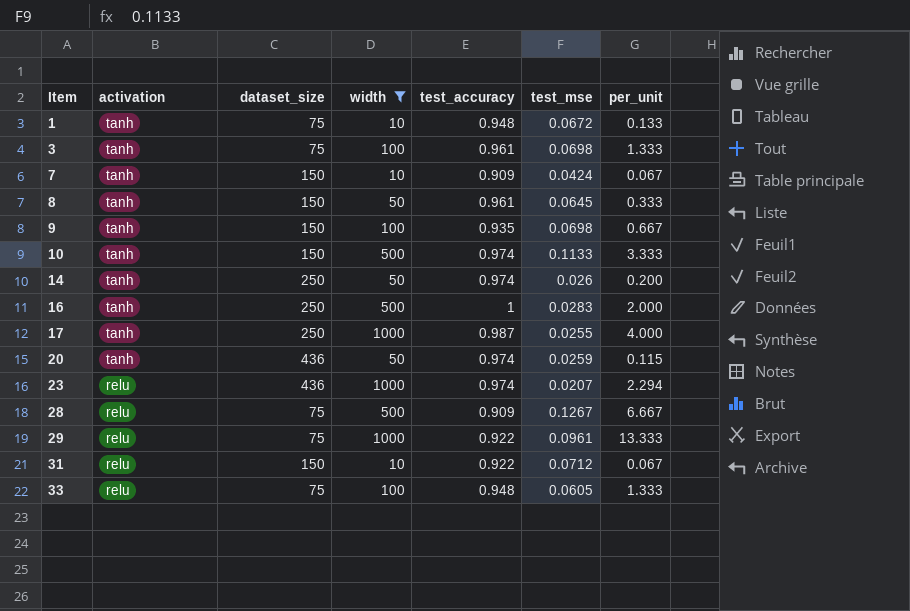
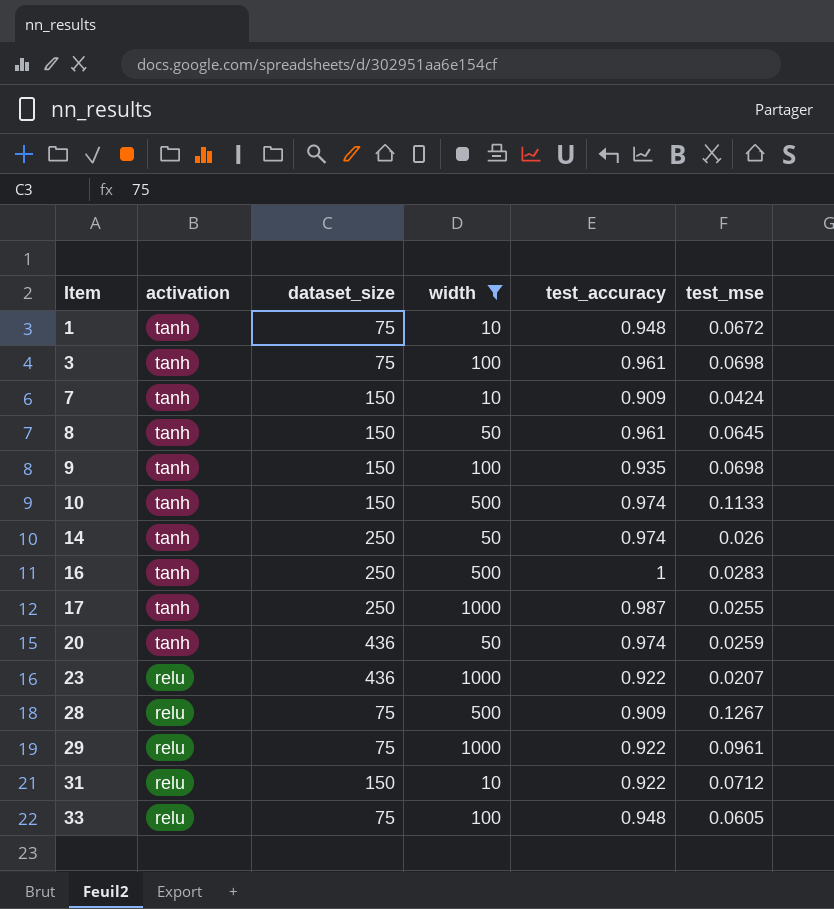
column per_unit | formula: [width] / [dataset_size] -> none
23 | test_accuracy: 0.974 -> 0.922

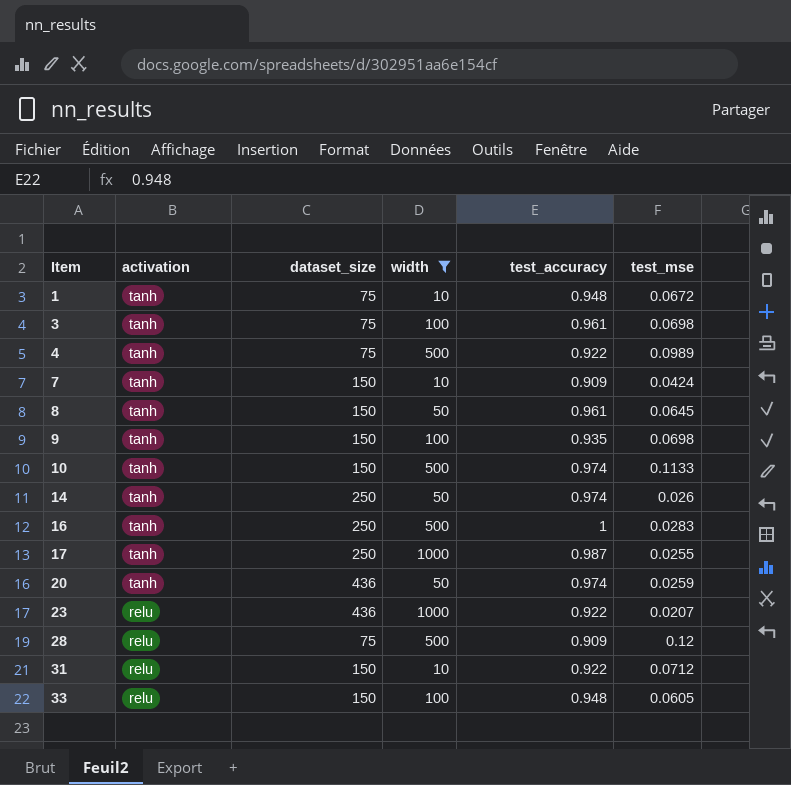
row 29: relu | 75 | 1000 | 0.922 | 0.0961 -> none
row 4: none -> tanh | 75 | 500 | 0.922 | 0.0989
28 | test_mse: 0.1267 -> 0.12
33 | dataset_size: 75 -> 150

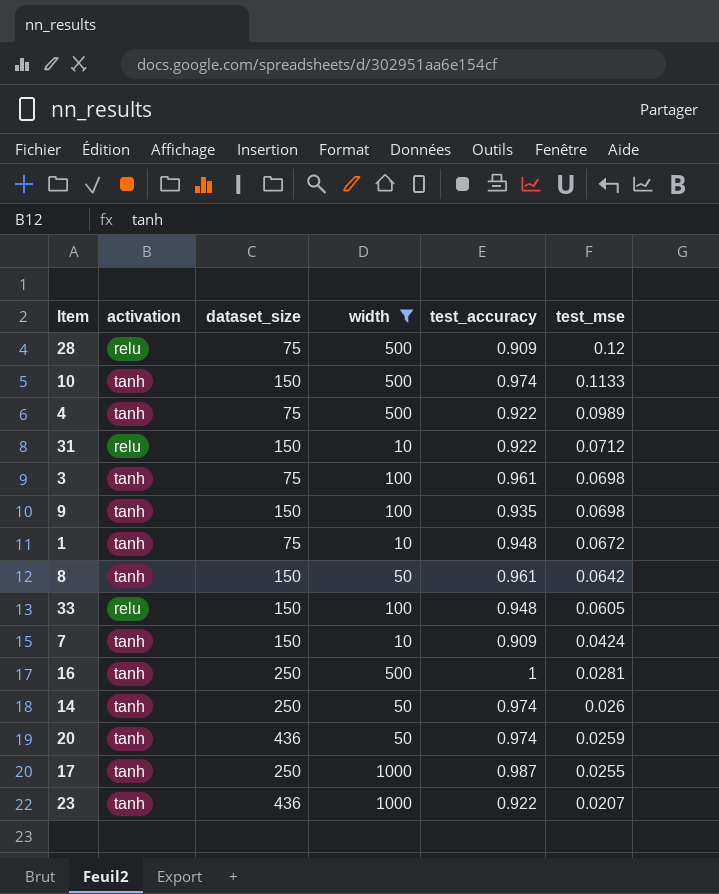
row order: Item ascending -> test_mse descending
8 | test_mse: 0.0645 -> 0.0642
16 | test_mse: 0.0283 -> 0.0281
23 | activation: relu -> tanh

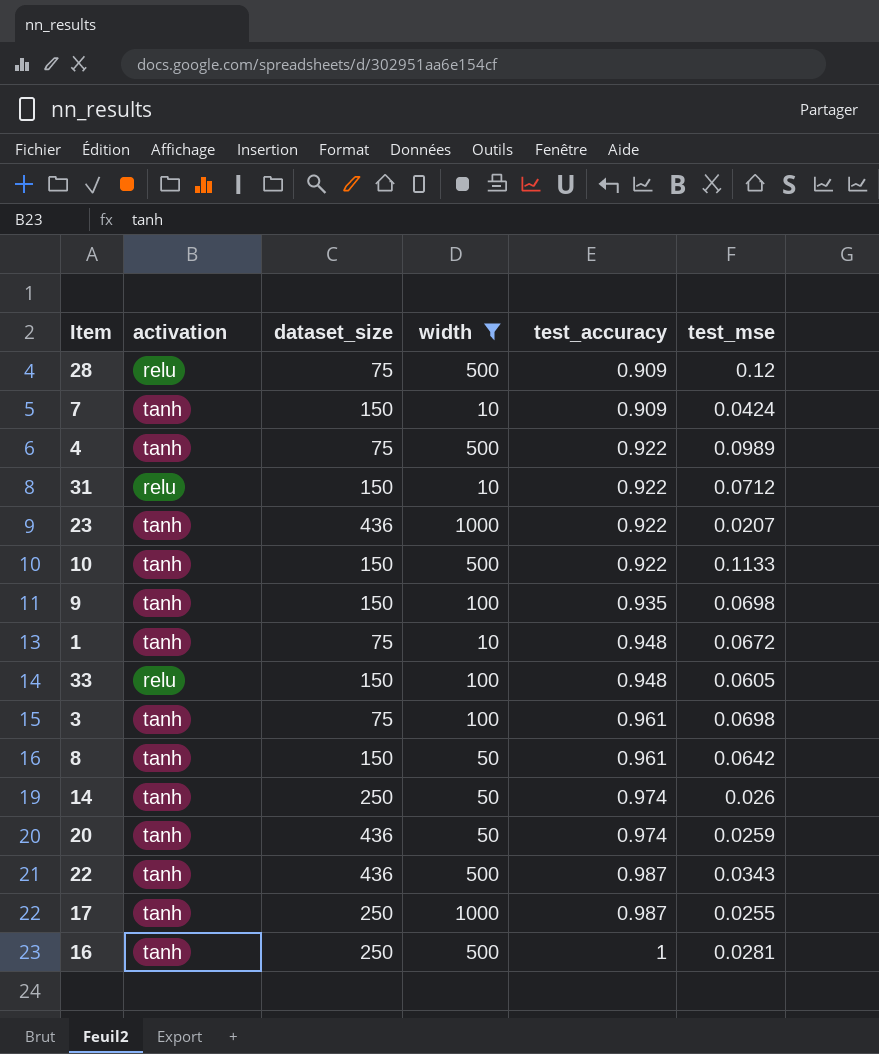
row order: test_mse descending -> test_accuracy ascending
10 | test_accuracy: 0.974 -> 0.922
row 22: none -> tanh | 436 | 500 | 0.987 | 0.0343

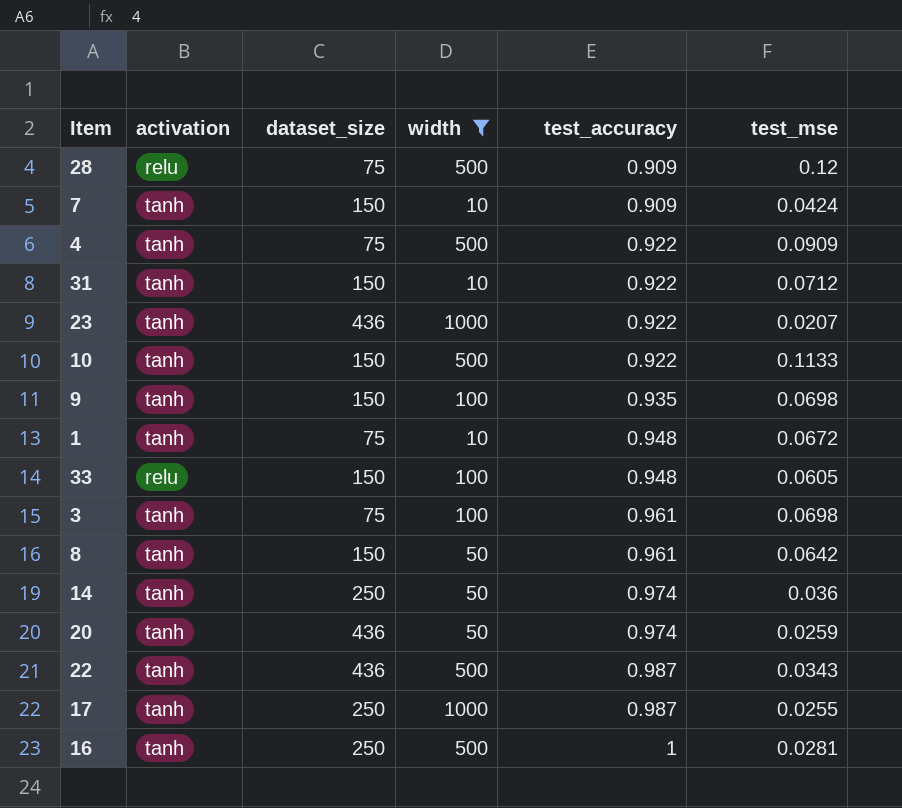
4 | test_mse: 0.0989 -> 0.0909
31 | activation: relu -> tanh
14 | test_mse: 0.026 -> 0.036

